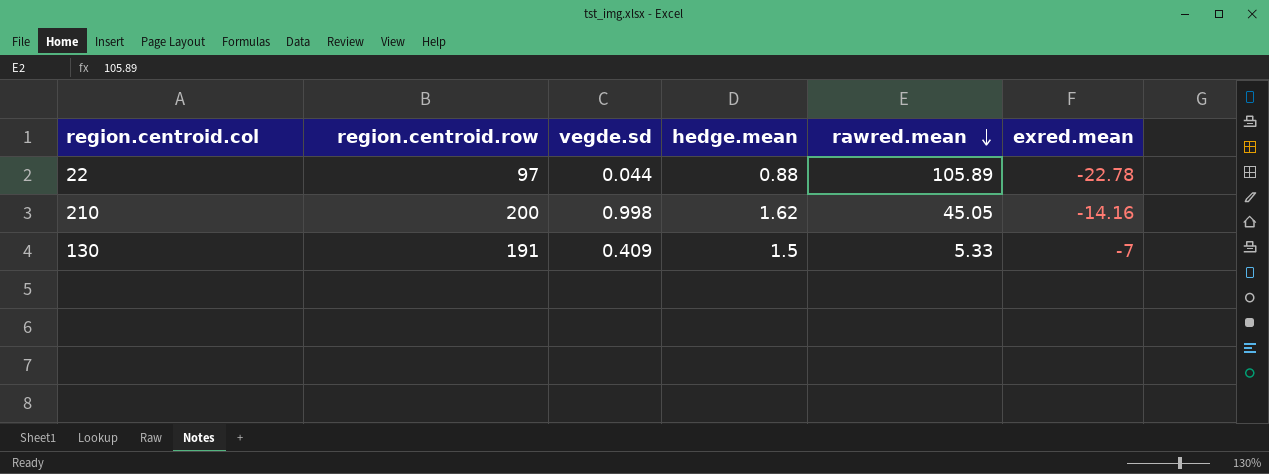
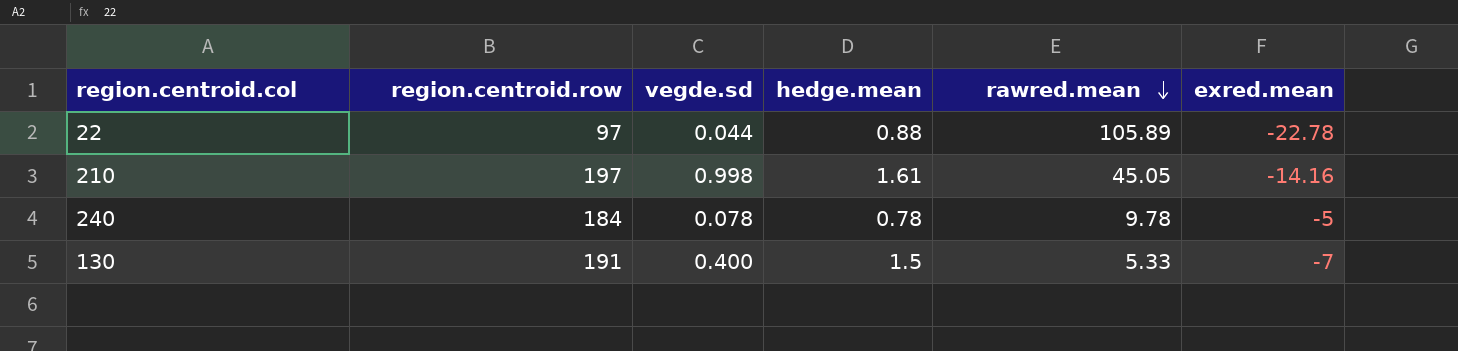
210 | region.centroid.row: 200 -> 197
210 | hedge.mean: 1.62 -> 1.61
row 240: none -> 184 | 0.078 | 0.78 | 9.78 | -5
130 | vegde.sd: 0.409 -> 0.400

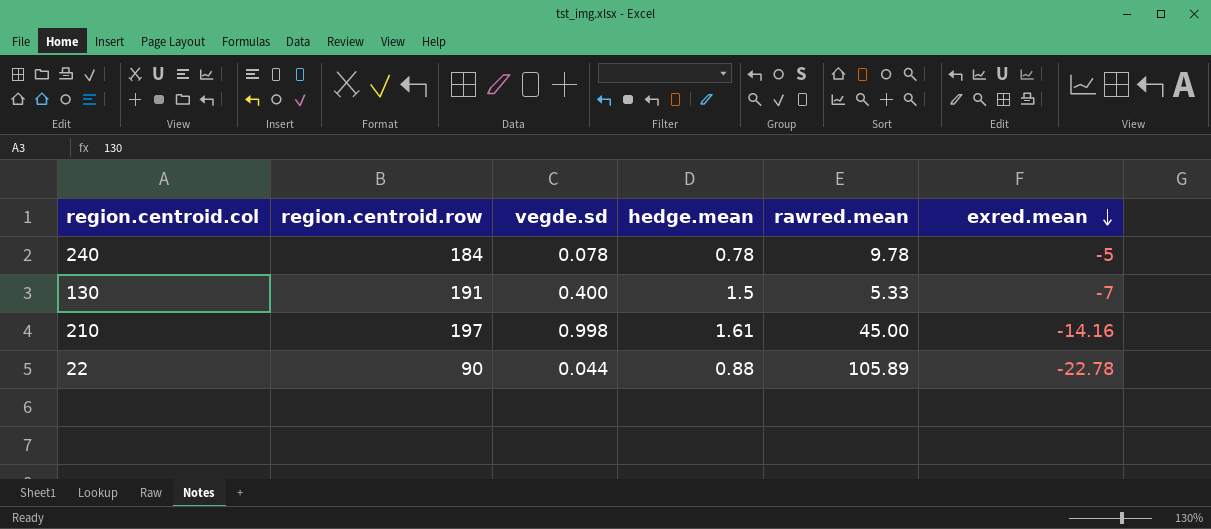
row order: rawred.mean descending -> exred.mean descending
210 | rawred.mean: 45.05 -> 45.00
22 | region.centroid.row: 97 -> 90

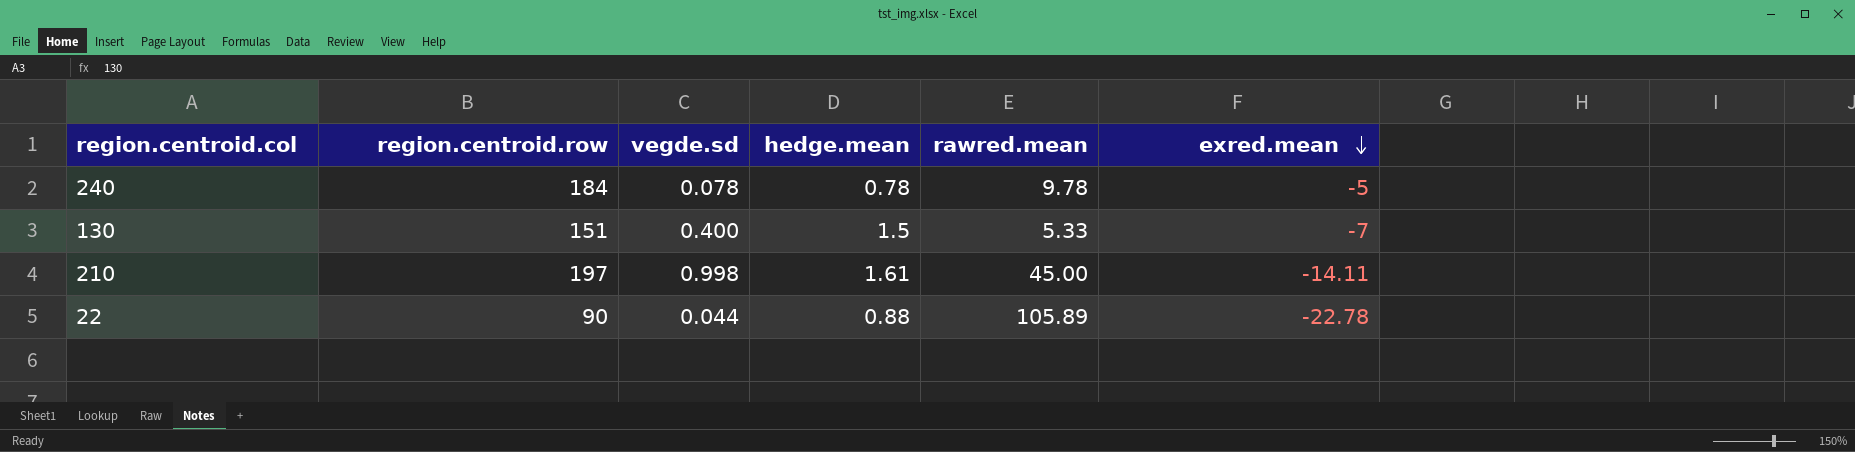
130 | region.centroid.row: 191 -> 151
210 | exred.mean: -14.16 -> -14.11

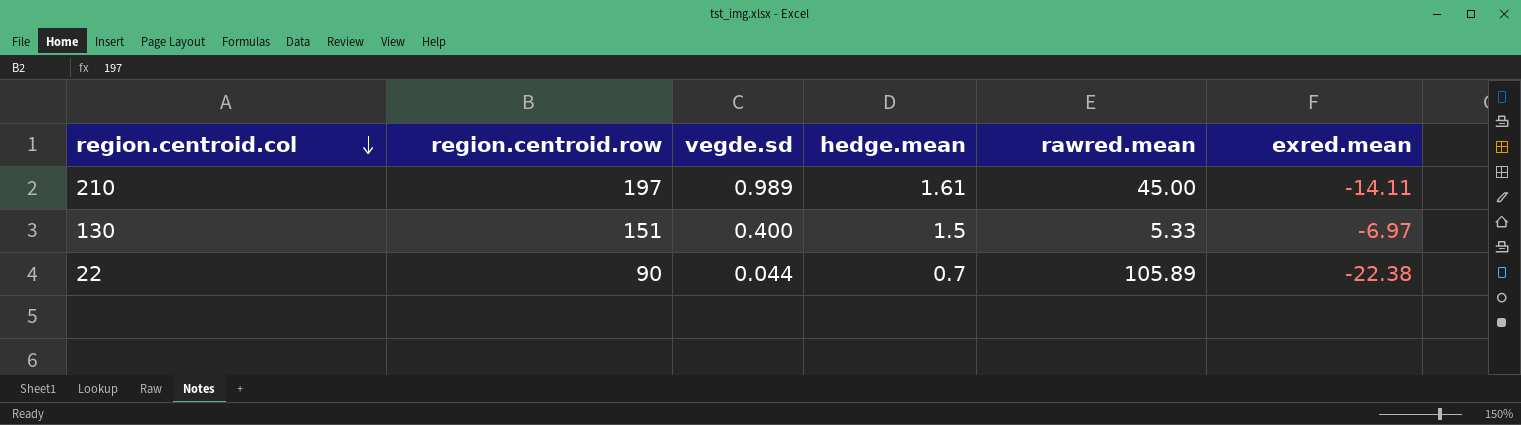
row order: exred.mean descending -> region.centroid.col descending
row 240: 184 | 0.078 | 0.78 | 9.78 | -5 -> none
210 | vegde.sd: 0.998 -> 0.989
130 | exred.mean: -7 -> -6.97
22 | hedge.mean: 0.88 -> 0.7
22 | exred.mean: -22.78 -> -22.38

